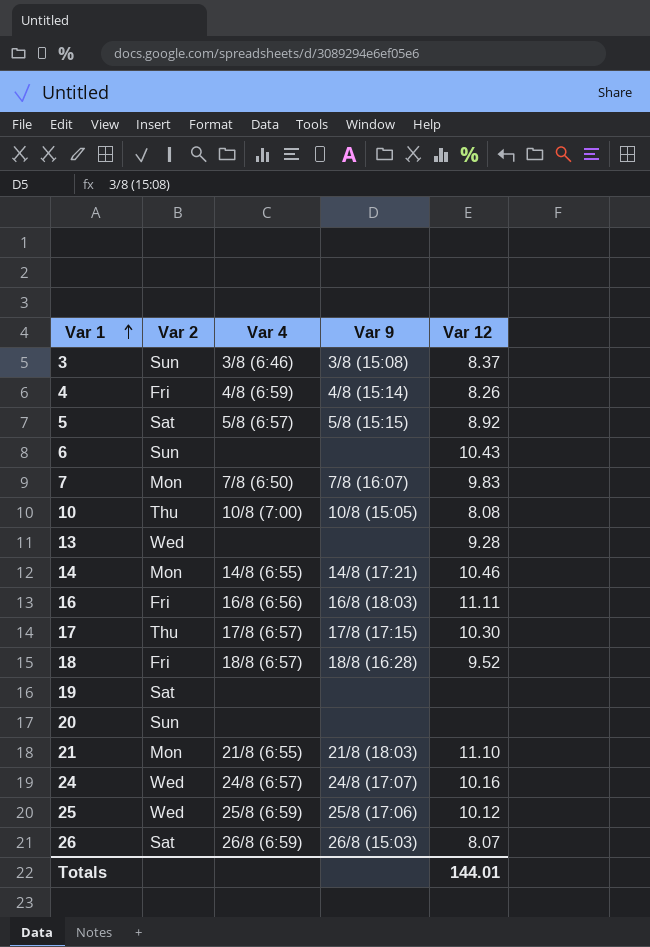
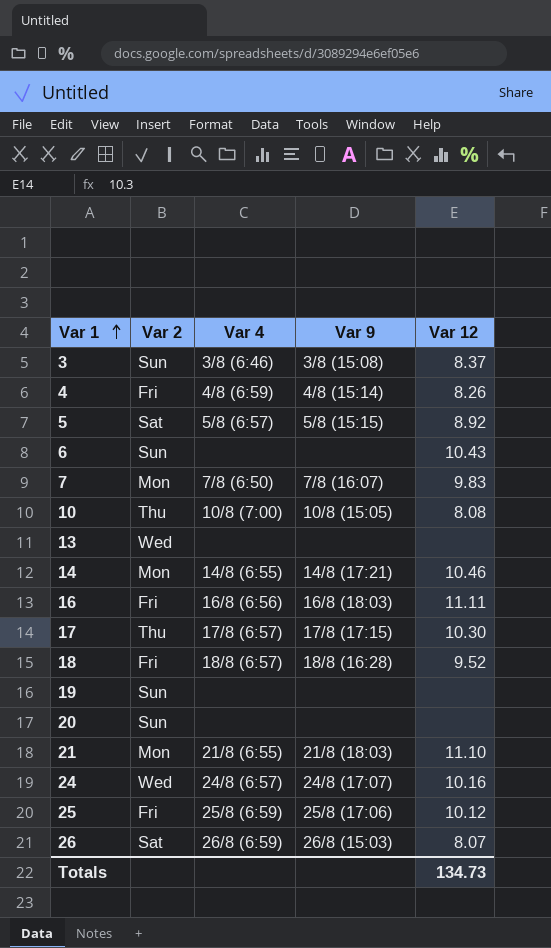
13 | Var 12: 9.28 -> none
19 | Var 2: Sat -> Sun
25 | Var 2: Wed -> Fri
Totals | Var 12: 144.01 -> 134.73

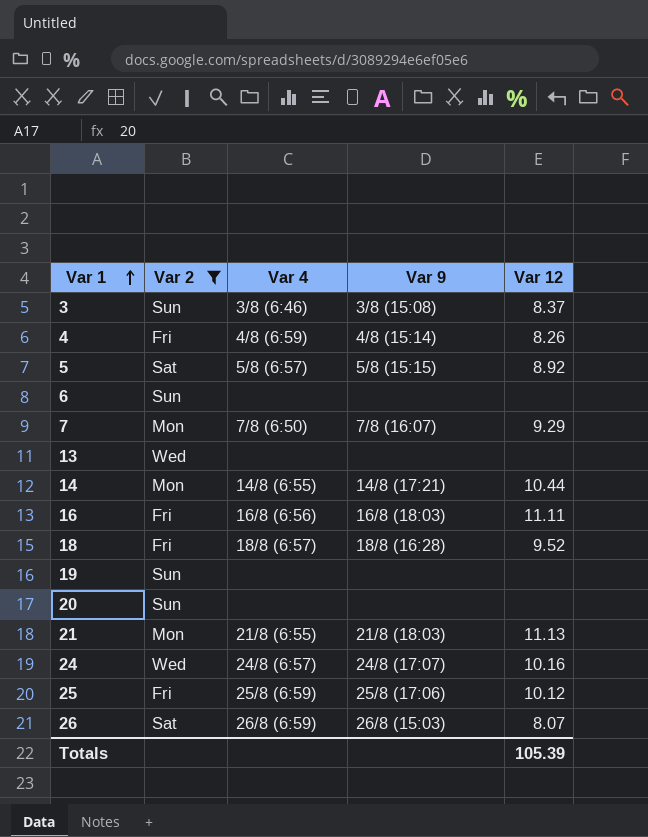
filter: none -> Var 2 != Thu
6 | Var 12: 10.43 -> none
7 | Var 12: 9.83 -> 9.29
14 | Var 12: 10.46 -> 10.44
21 | Var 12: 11.10 -> 11.13
Totals | Var 12: 134.73 -> 105.39

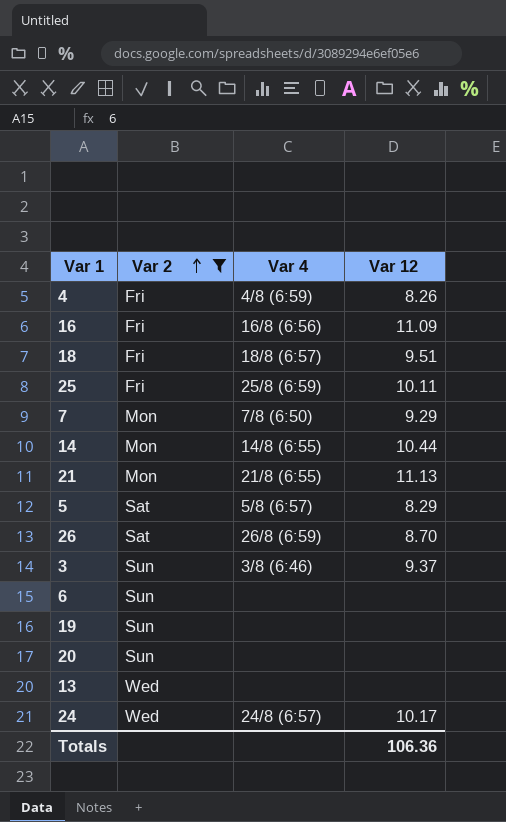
row order: Var 1 ascending -> Var 2 ascending
column Var 9 | position: 4 -> none
16 | Var 12: 11.11 -> 11.09
18 | Var 12: 9.52 -> 9.51
25 | Var 12: 10.12 -> 10.11
5 | Var 12: 8.92 -> 8.29
26 | Var 12: 8.07 -> 8.70
3 | Var 12: 8.37 -> 9.37
24 | Var 12: 10.16 -> 10.17
Totals | Var 12: 105.39 -> 106.36

